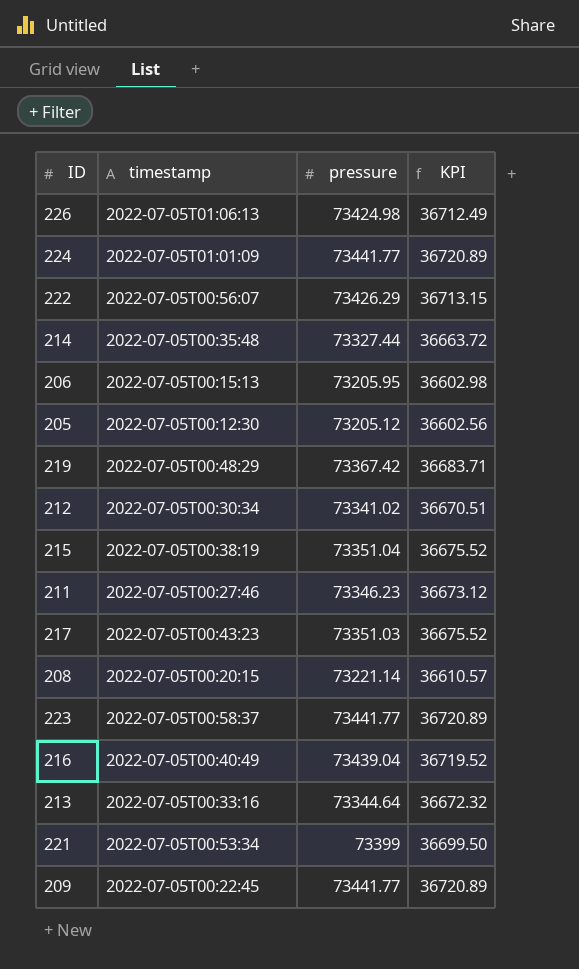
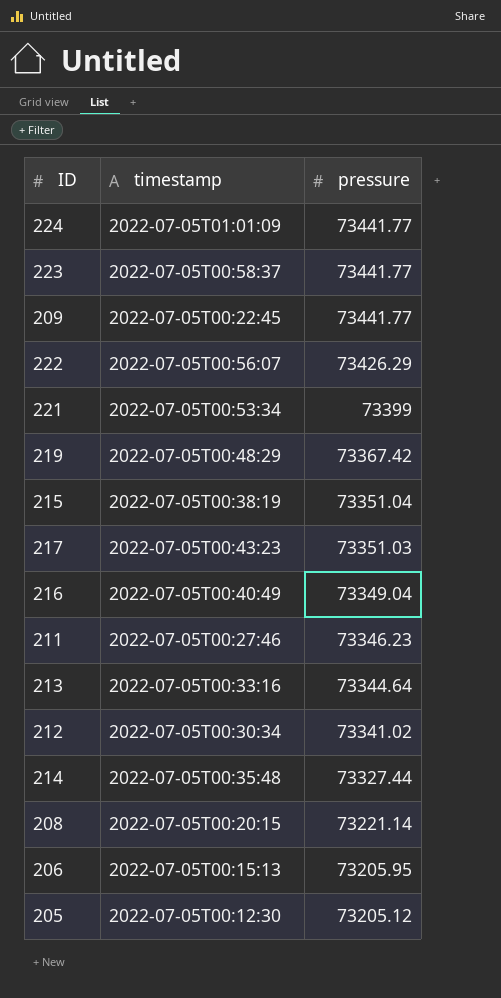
row order: none -> pressure descending
column KPI | formula: [pressure] * 0.5 -> none
row 226: 2022-07-05T01:06:13 | 73424.98 | 36712.49 -> none
216 | pressure: 73439.04 -> 73349.04

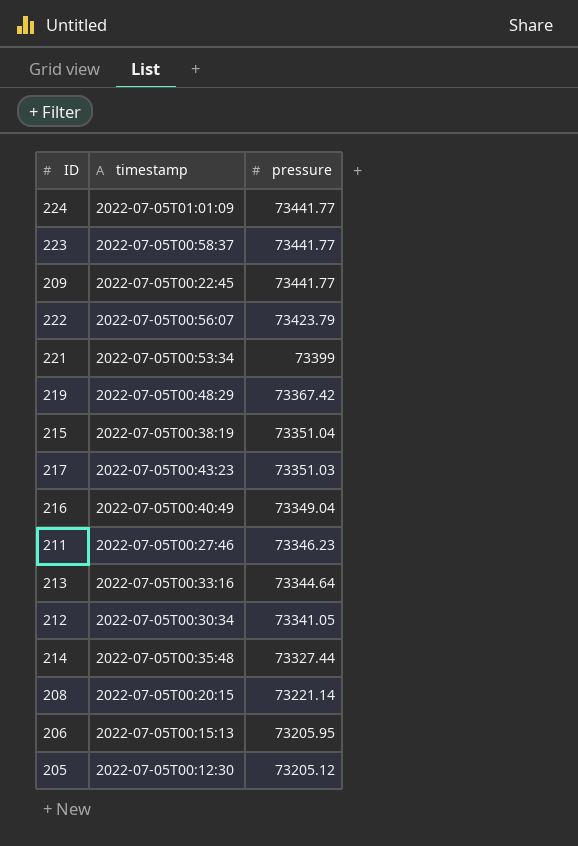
222 | pressure: 73426.29 -> 73423.79
212 | pressure: 73341.02 -> 73341.05

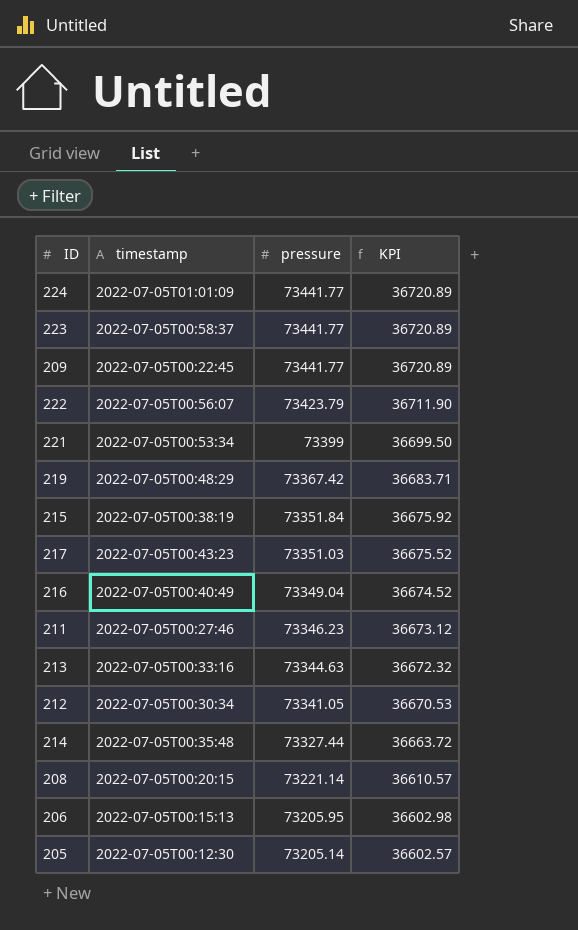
column KPI | formula: none -> [pressure] * 0.5
215 | pressure: 73351.04 -> 73351.84
213 | pressure: 73344.64 -> 73344.63
205 | pressure: 73205.12 -> 73205.14

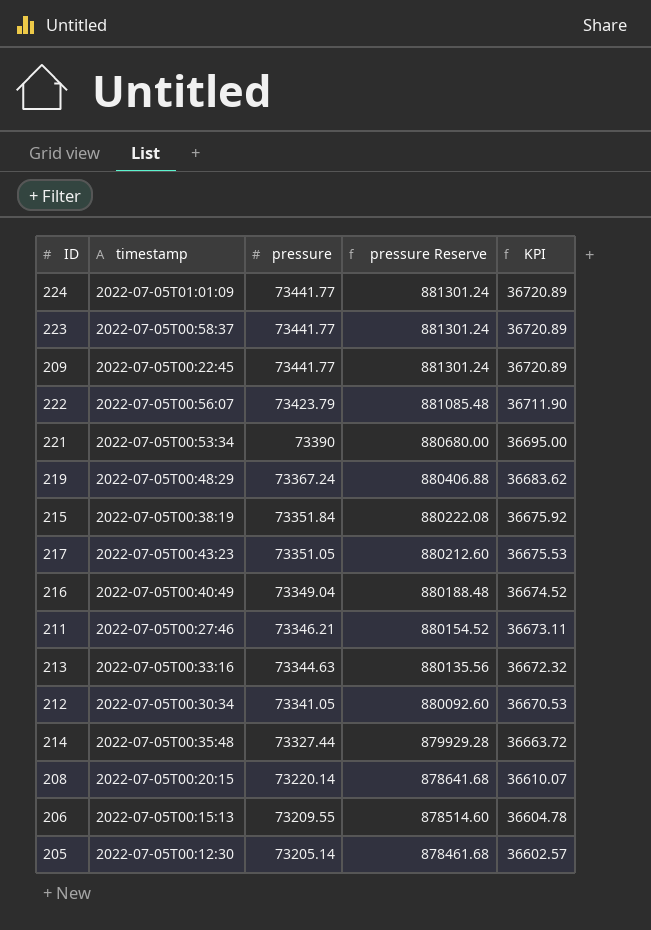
column pressure Reserve | formula: none -> [pressure] * 12
221 | pressure: 73399 -> 73390
221 | KPI: 36699.50 -> 36695.00
219 | pressure: 73367.42 -> 73367.24
219 | KPI: 36683.71 -> 36683.62
217 | pressure: 73351.03 -> 73351.05
217 | KPI: 36675.52 -> 36675.53
211 | pressure: 73346.23 -> 73346.21
211 | KPI: 36673.12 -> 36673.11
208 | pressure: 73221.14 -> 73220.14
208 | KPI: 36610.57 -> 36610.07
206 | pressure: 73205.95 -> 73209.55
206 | KPI: 36602.98 -> 36604.78

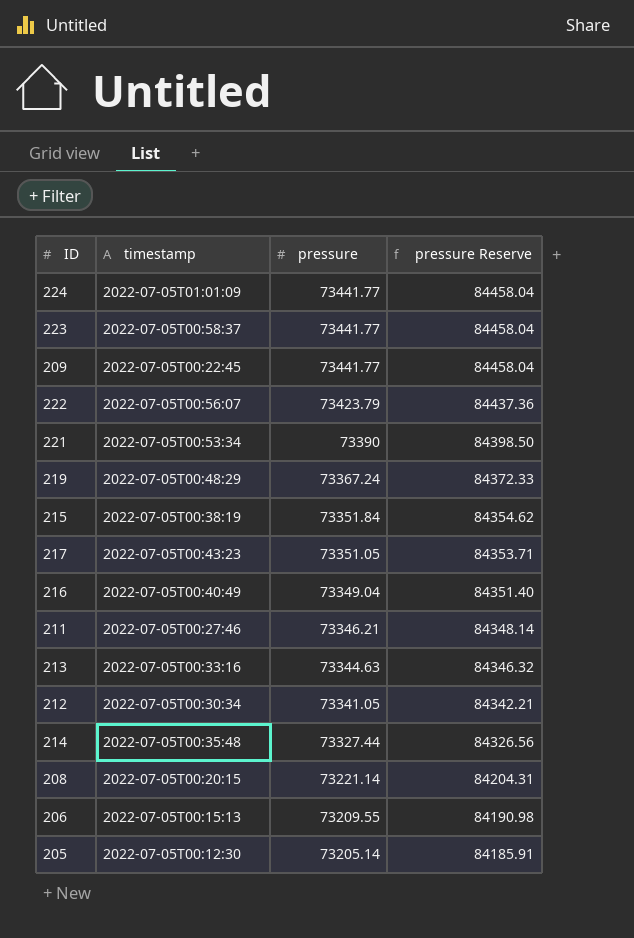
column KPI | formula: [pressure] * 0.5 -> none
column pressure Reserve | formula: [pressure] * 12 -> [pressure] * 1.15
208 | pressure: 73220.14 -> 73221.14

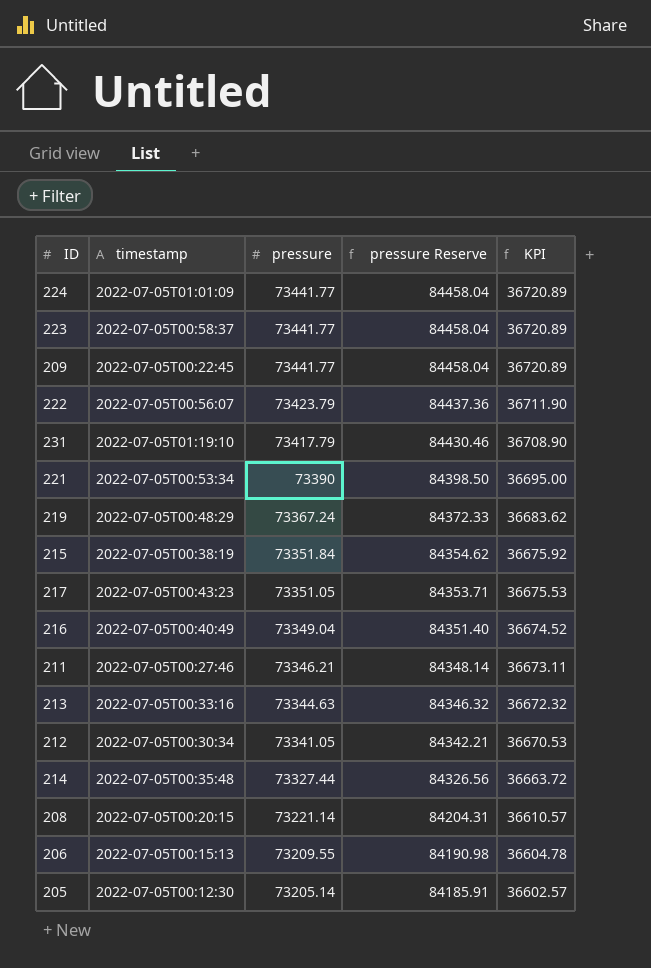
column KPI | formula: none -> [pressure] * 0.5
row 231: none -> 2022-07-05T01:19:10 | 73417.79 | 84430.46 | 36708.90

